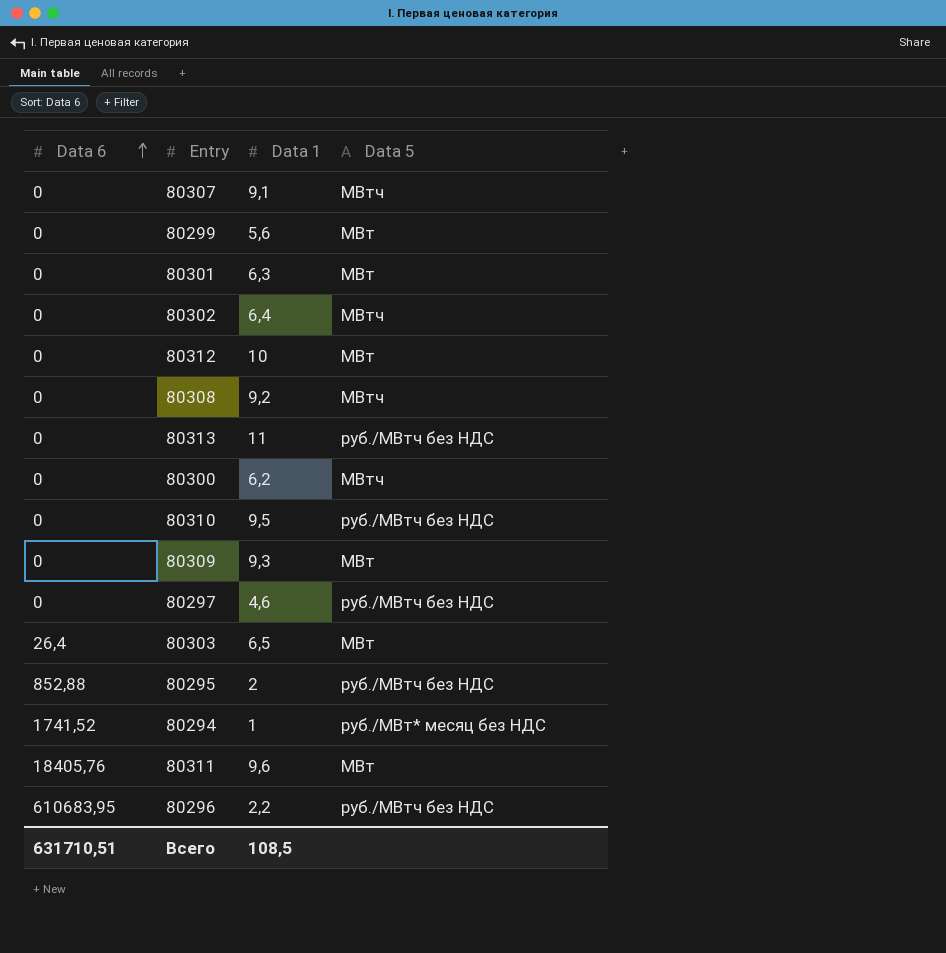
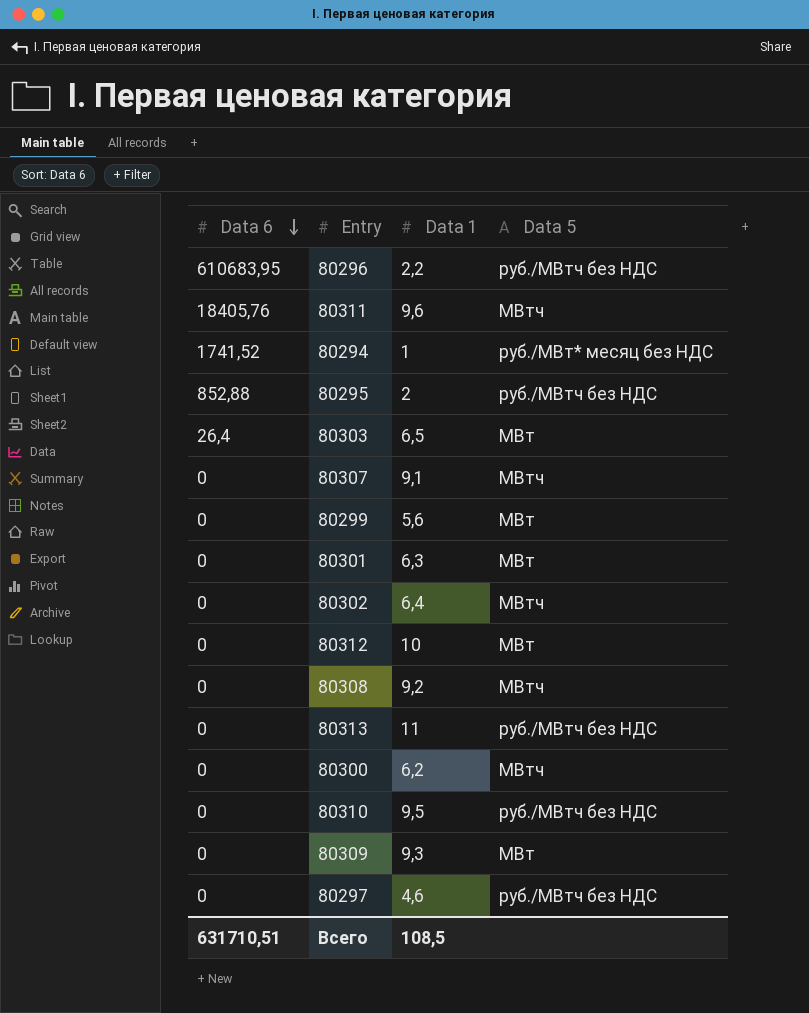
row order: Data 6 ascending -> Data 6 descending
80311 | Data 5: МВт -> МВтч

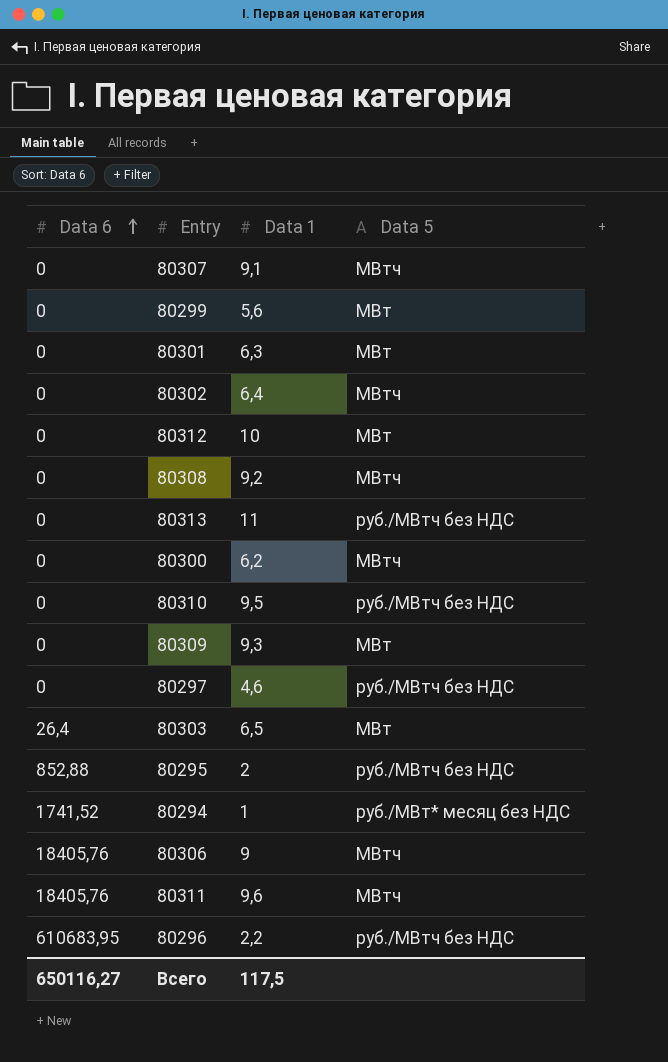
row order: Data 6 descending -> Data 6 ascending
row 80306: none -> 18405,76 | 9 | МВтч
Всего | Data 6: 631710,51 -> 650116,27
Всего | Data 1: 108,5 -> 117,5

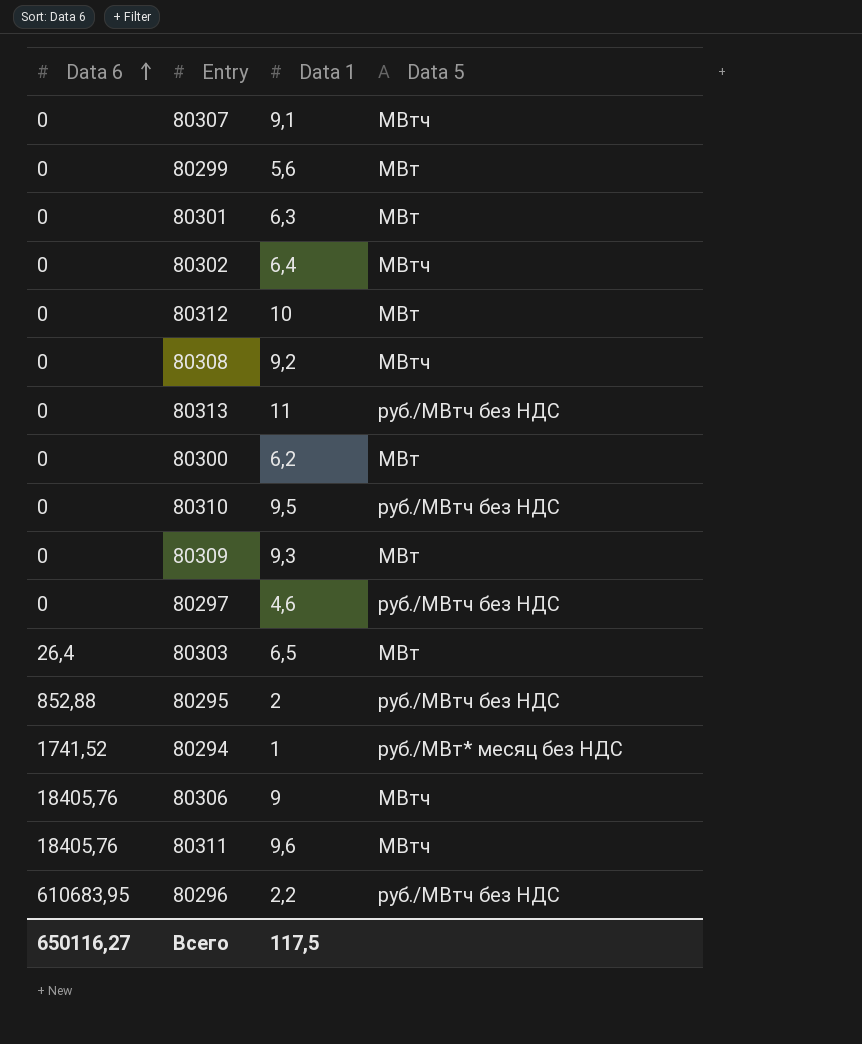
80300 | Data 5: МВтч -> МВт

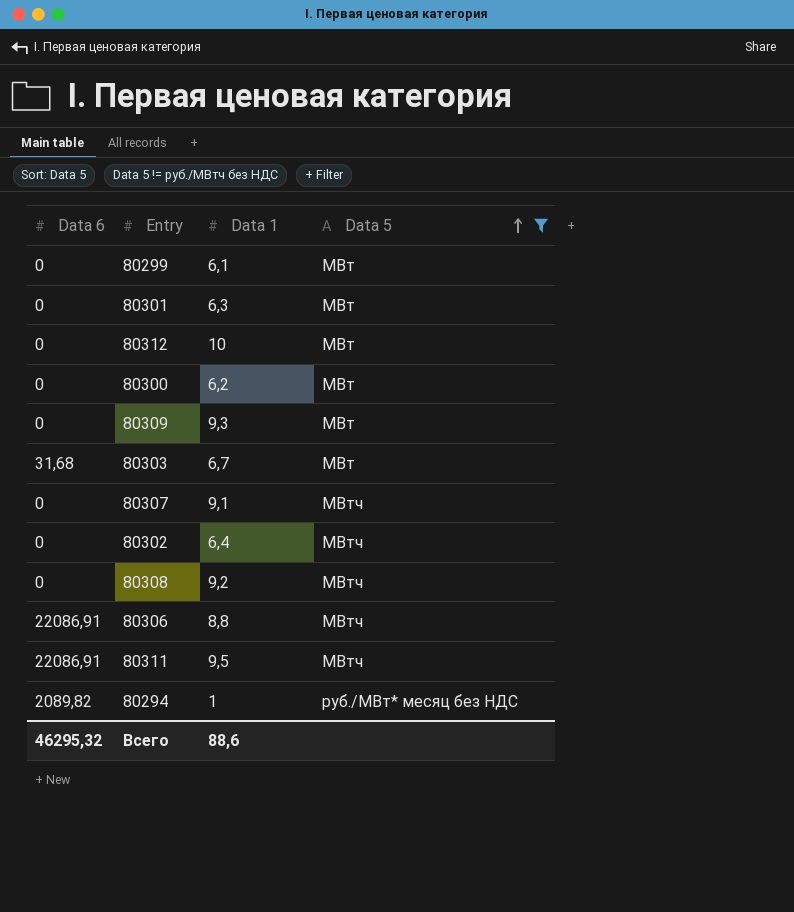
filter: none -> Data 5 != руб./МВтч без НДС
row order: Data 6 ascending -> Data 5 ascending
80299 | Data 1: 5,6 -> 6,1
80303 | Data 6: 26,4 -> 31,68
80303 | Data 1: 6,5 -> 6,7
80306 | Data 6: 18405,76 -> 22086,91
80306 | Data 1: 9 -> 8,8
80311 | Data 6: 18405,76 -> 22086,91
80311 | Data 1: 9,6 -> 9,5
80294 | Data 6: 1741,52 -> 2089,82
Всего | Data 6: 650116,27 -> 46295,32
Всего | Data 1: 117,5 -> 88,6

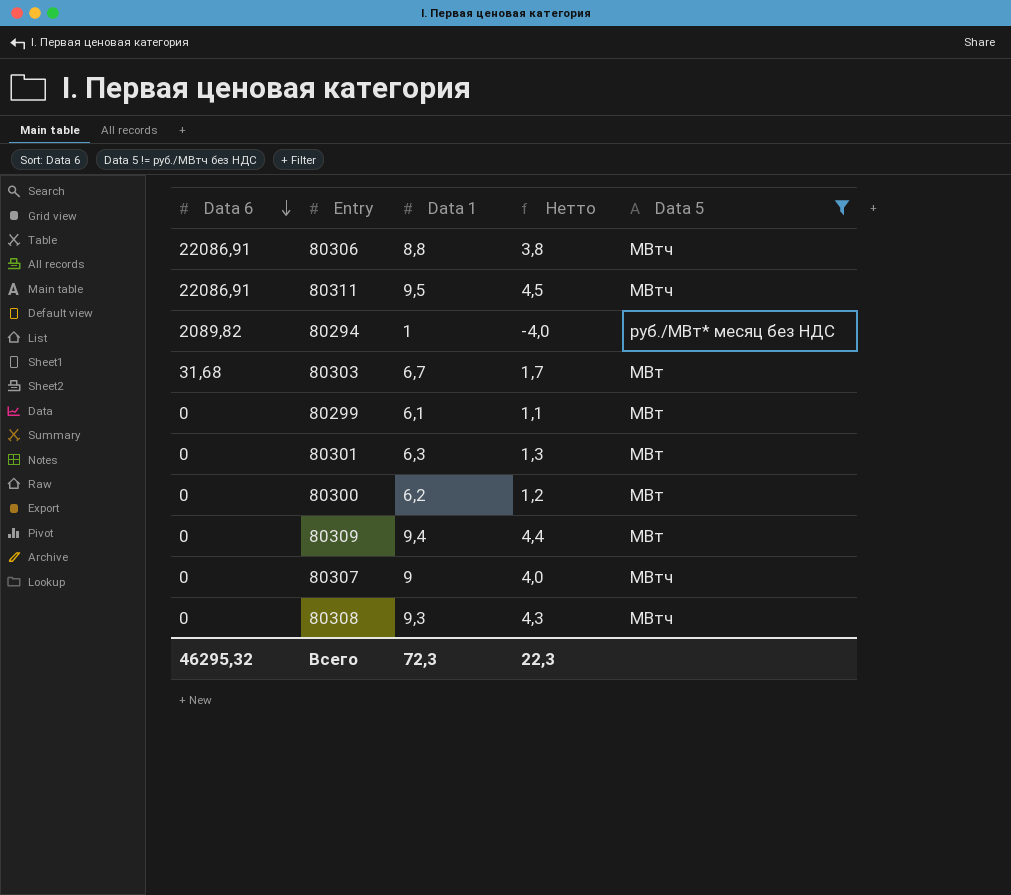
row order: Data 5 ascending -> Data 6 descending
column Нетто | formula: none -> [Data 1] - 5
row 80312: 0 | 10 | МВт -> none
row 80302: 0 | 6,4 | МВтч -> none
80309 | Data 1: 9,3 -> 9,4
80307 | Data 1: 9,1 -> 9
80308 | Data 1: 9,2 -> 9,3
Всего | Data 1: 88,6 -> 72,3

